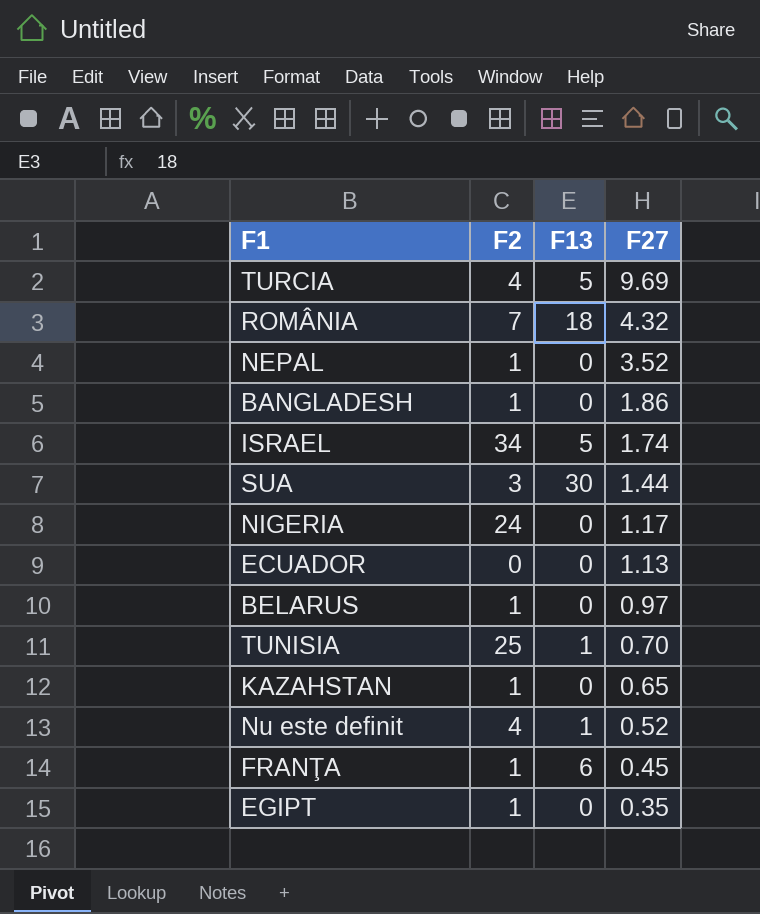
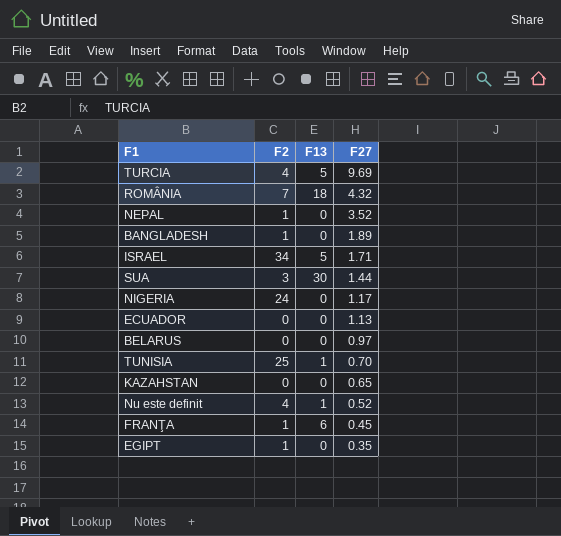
BANGLADESH | F27: 1.86 -> 1.89
ISRAEL | F27: 1.74 -> 1.71
BELARUS | F2: 1 -> 0
KAZAHSTAN | F2: 1 -> 0

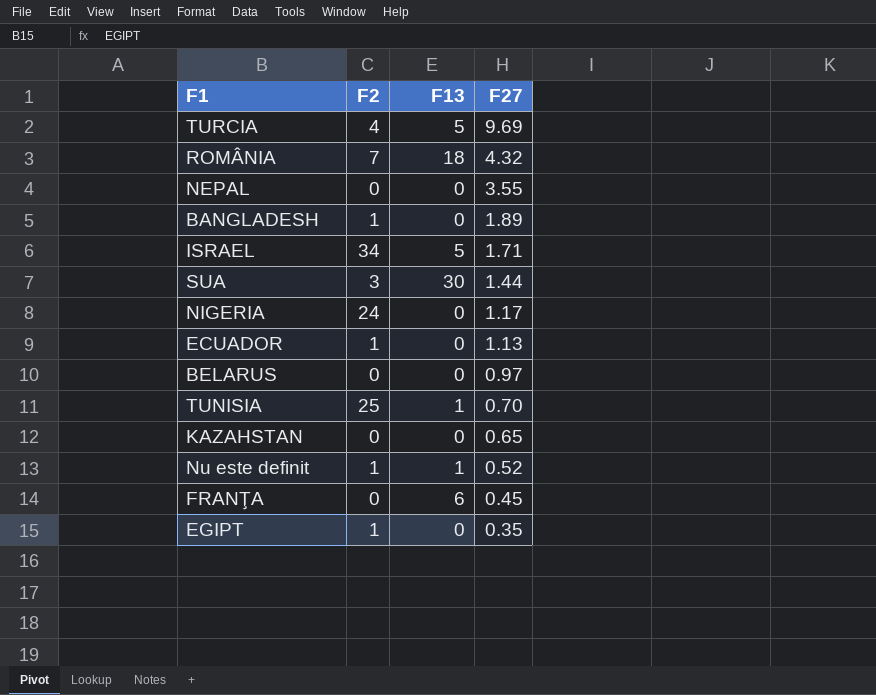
NEPAL | F2: 1 -> 0
NEPAL | F27: 3.52 -> 3.55
ECUADOR | F2: 0 -> 1
Nu este definit | F2: 4 -> 1
FRANŢA | F2: 1 -> 0

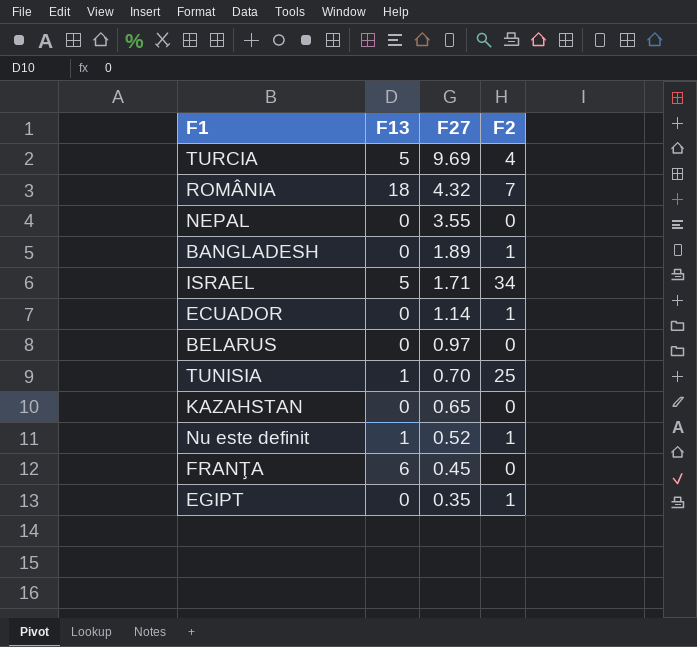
column F2 | position: 2 -> 4
row SUA: 3 | 30 | 1.44 -> none
row NIGERIA: 24 | 0 | 1.17 -> none
ECUADOR | F27: 1.13 -> 1.14

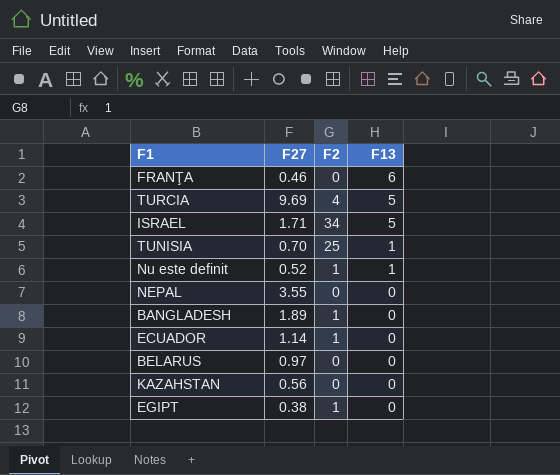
row order: F27 descending -> F13 descending
column F13 | position: 2 -> 4
row ROMÂNIA: 18 | 4.32 | 7 -> none
FRANŢA | F27: 0.45 -> 0.46
KAZAHSTAN | F27: 0.65 -> 0.56
EGIPT | F27: 0.35 -> 0.38

